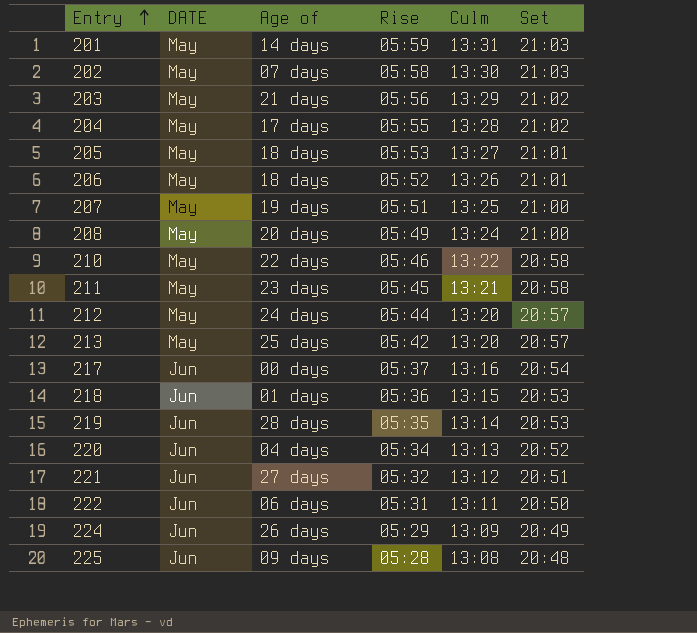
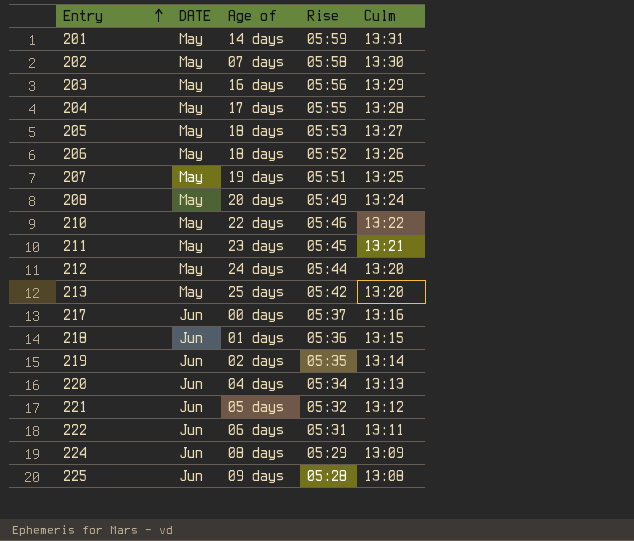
column Set | position: 6 -> none
203 | Age of: 21 days -> 16 days
219 | Age of: 28 days -> 02 days
221 | Age of: 27 days -> 05 days
224 | Age of: 26 days -> 08 days

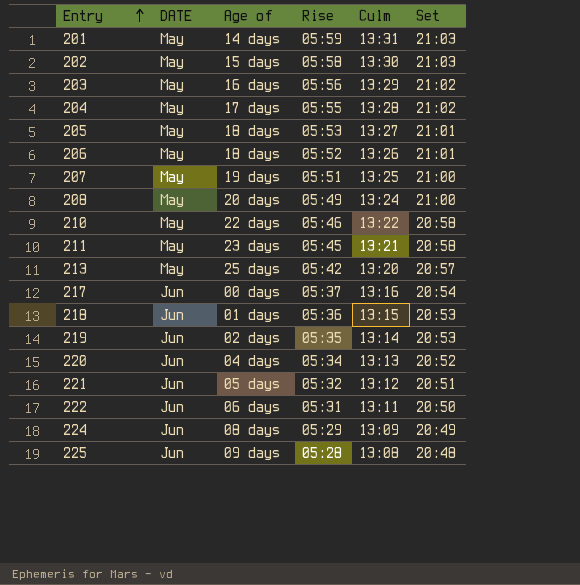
column Set | position: none -> 6
row 212: May | 24 days | 05:44 | 13:20 -> none
202 | Age of: 07 days -> 15 days

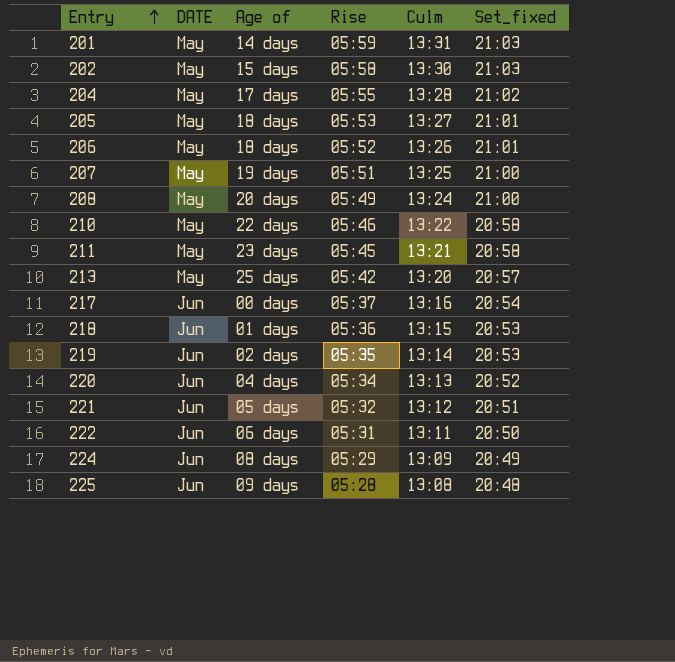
column name: Set -> Set_fixed
row 203: May | 16 days | 05:56 | 13:29 | 21:02 -> none

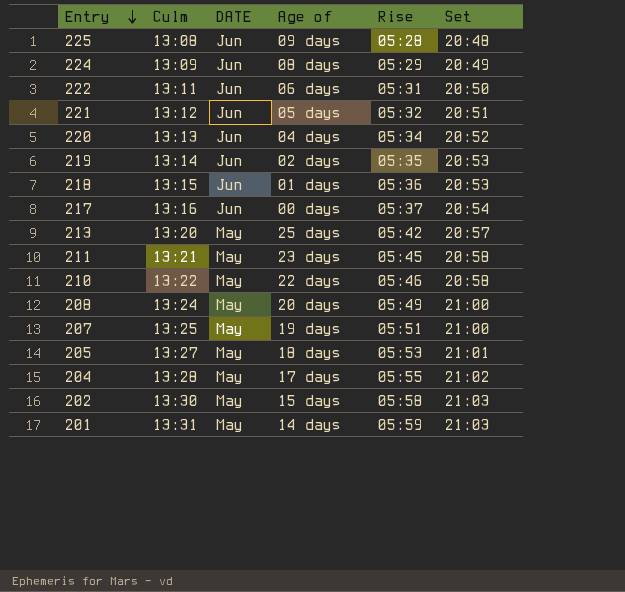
row order: Entry ascending -> Entry descending
column Culm | position: 5 -> 2
column name: Set_fixed -> Set
row 206: May | 18 days | 05:52 | 13:26 | 21:01 -> none

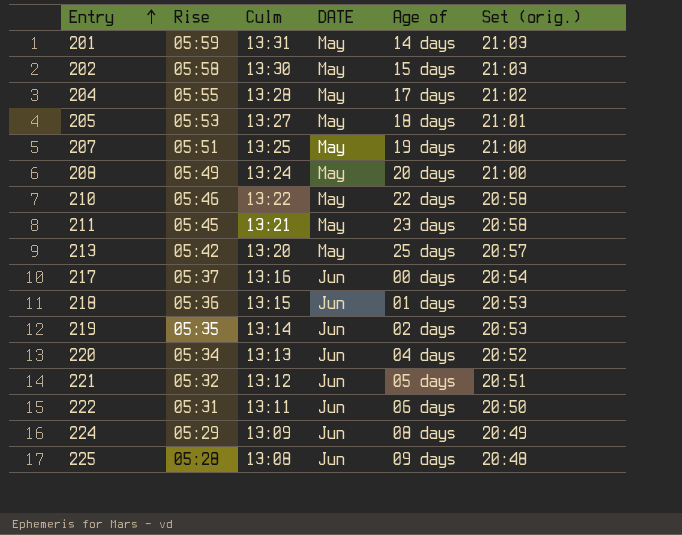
row order: Entry descending -> Entry ascending
column Rise | position: 5 -> 2
column name: Set -> Set (orig.)

